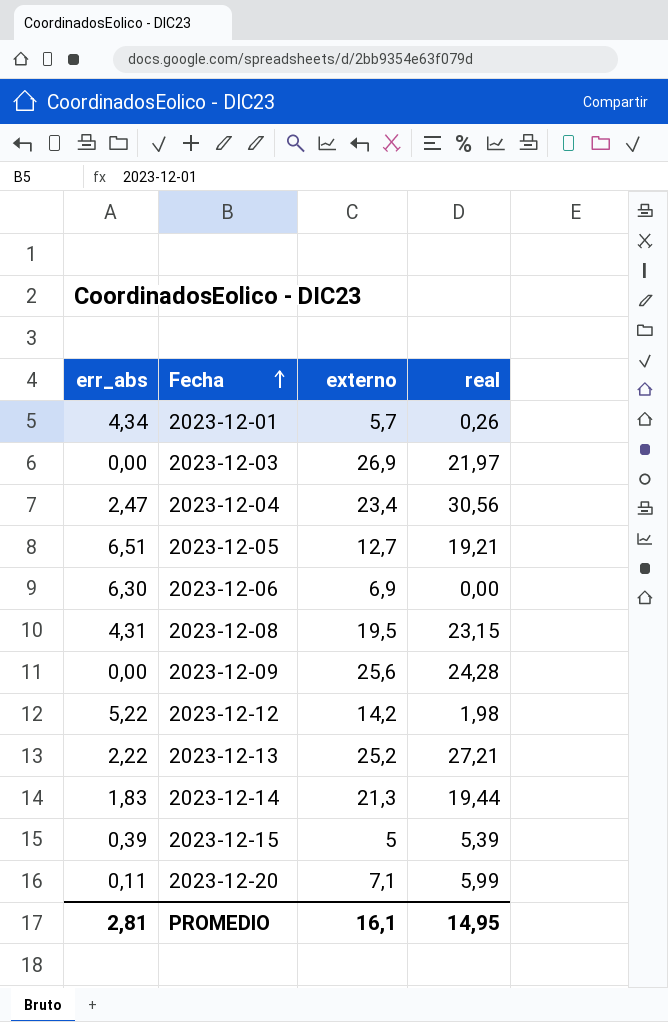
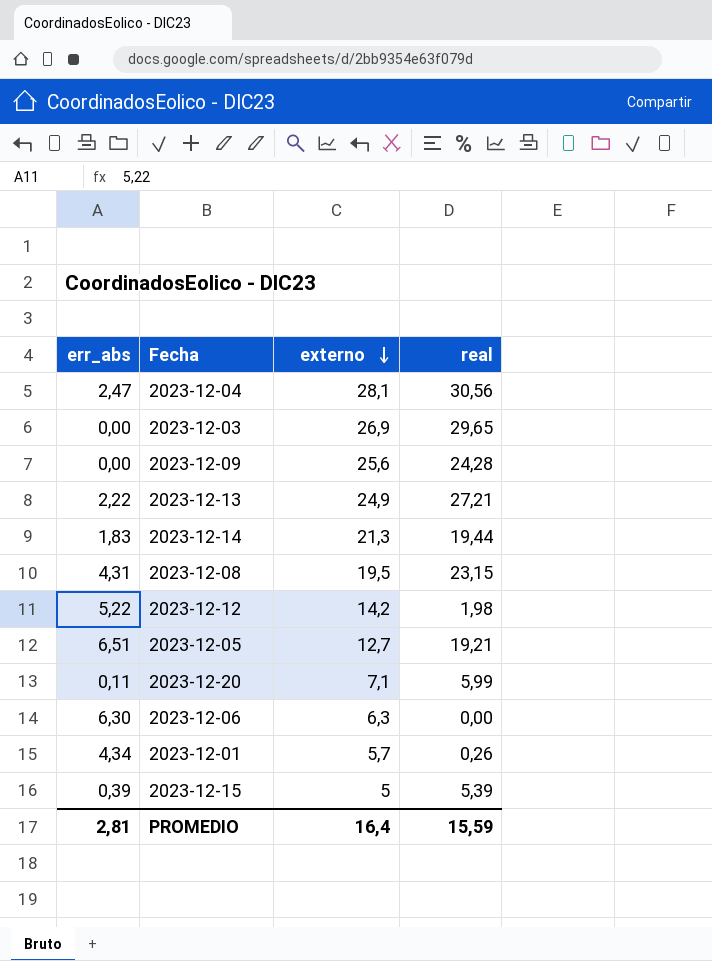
row order: Fecha ascending -> externo descending
2023-12-04 | externo: 23,4 -> 28,1
2023-12-03 | real: 21,97 -> 29,65
2023-12-13 | externo: 25,2 -> 24,9
2023-12-06 | externo: 6,9 -> 6,3
PROMEDIO | externo: 16,1 -> 16,4
PROMEDIO | real: 14,95 -> 15,59

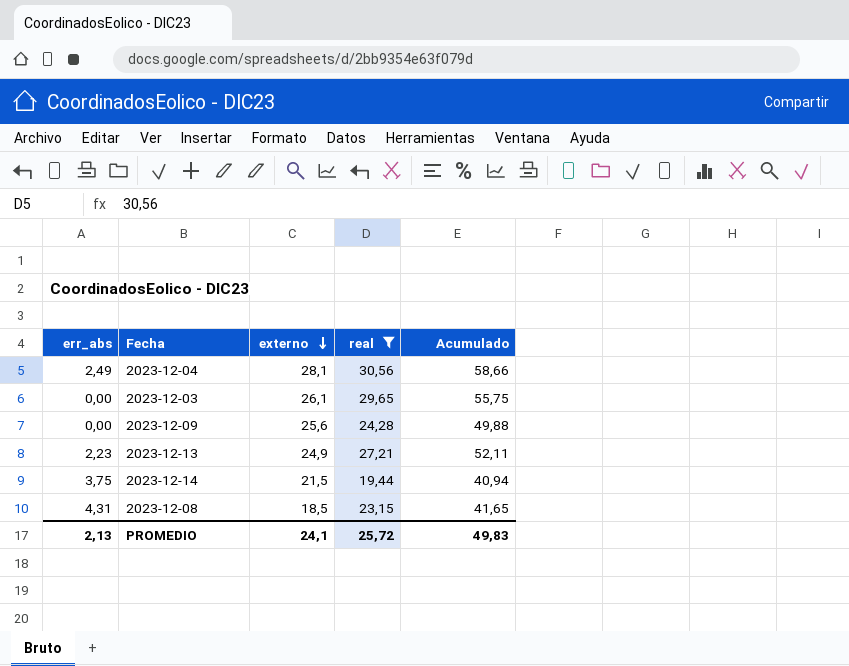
filter: none -> real >= 19,44
column Acumulado | formula: none -> [externo] + [real]
2023-12-04 | err_abs: 2,47 -> 2,49
2023-12-03 | externo: 26,9 -> 26,1
2023-12-13 | err_abs: 2,22 -> 2,23
2023-12-14 | err_abs: 1,83 -> 3,75
2023-12-14 | externo: 21,3 -> 21,5
2023-12-08 | externo: 19,5 -> 18,5
PROMEDIO | err_abs: 2,81 -> 2,13
PROMEDIO | externo: 16,4 -> 24,1
PROMEDIO | real: 15,59 -> 25,72

